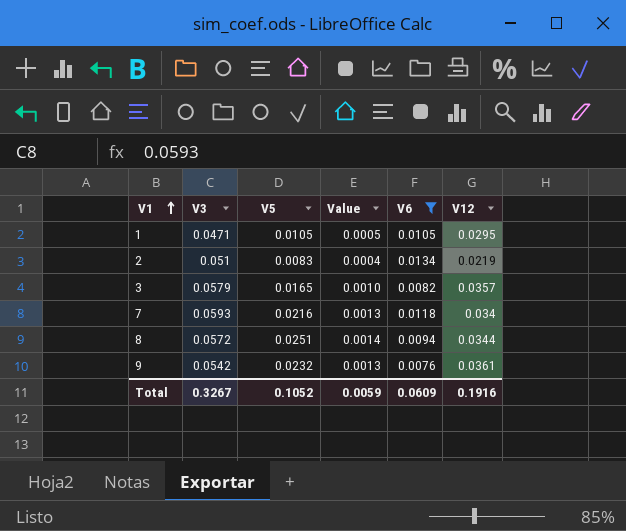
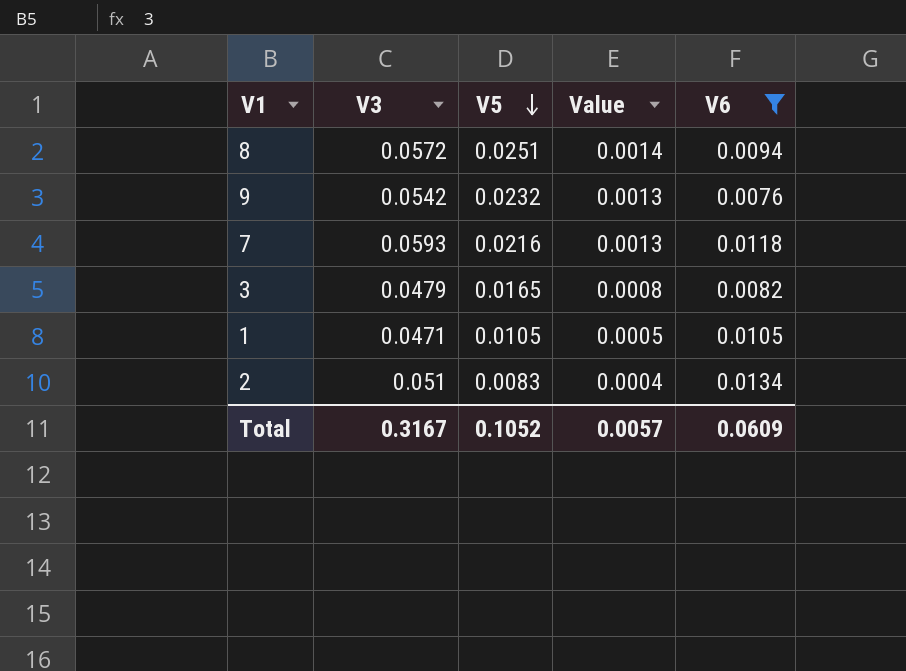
row order: V1 ascending -> V5 descending
column V12 | position: 6 -> none
3 | V3: 0.0579 -> 0.0479
3 | Value: 0.0010 -> 0.0008
Total | V3: 0.3267 -> 0.3167
Total | Value: 0.0059 -> 0.0057

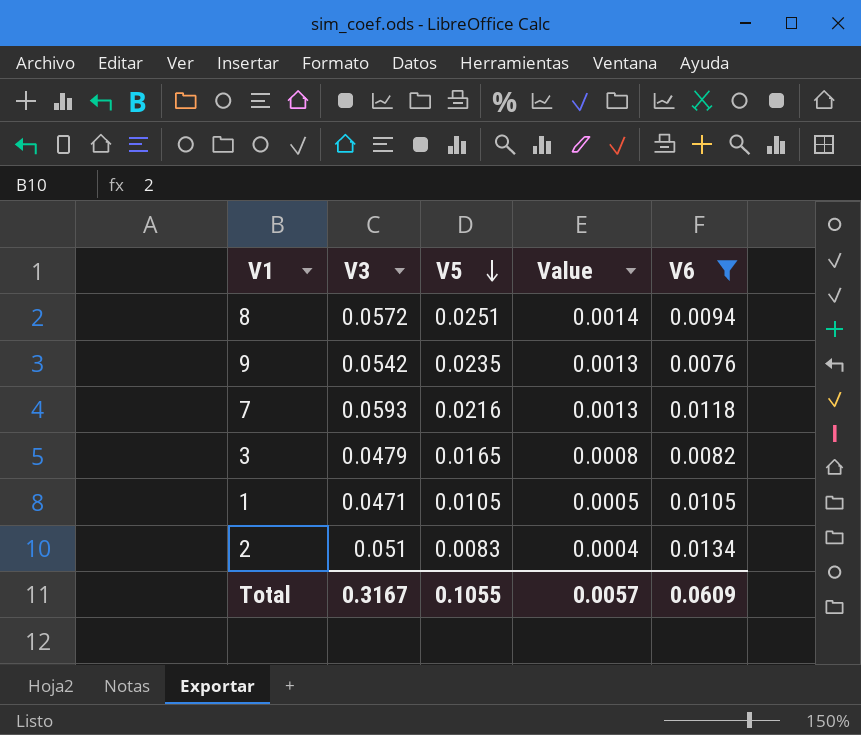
9 | V5: 0.0232 -> 0.0235
Total | V5: 0.1052 -> 0.1055

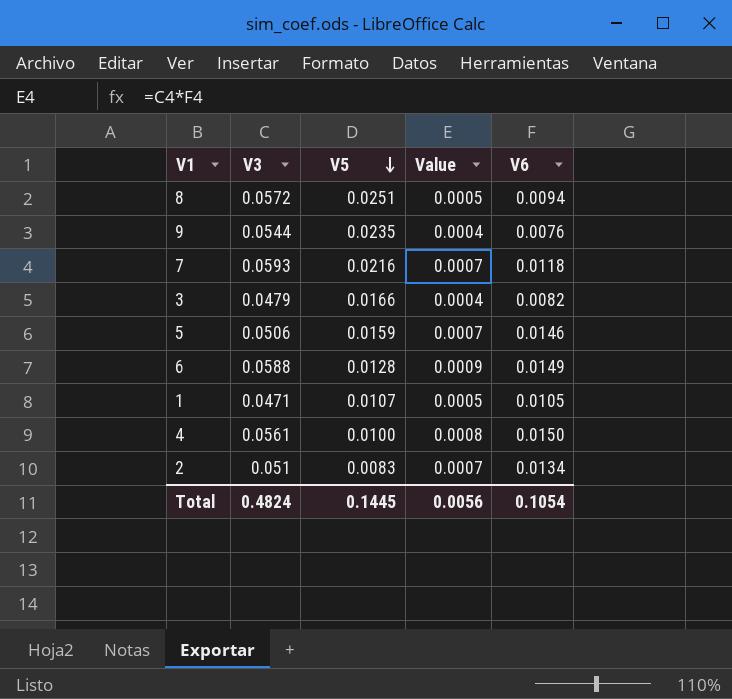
filter: V6 <= 0.0134 -> none
column Value | formula: [V3] * [V5] -> [V3] * [V6]
9 | V3: 0.0542 -> 0.0544
3 | V5: 0.0165 -> 0.0166
1 | V5: 0.0105 -> 0.0107
Total | V3: 0.3167 -> 0.4824
Total | V5: 0.1055 -> 0.1445
Total | Value: 0.0057 -> 0.0056
Total | V6: 0.0609 -> 0.1054

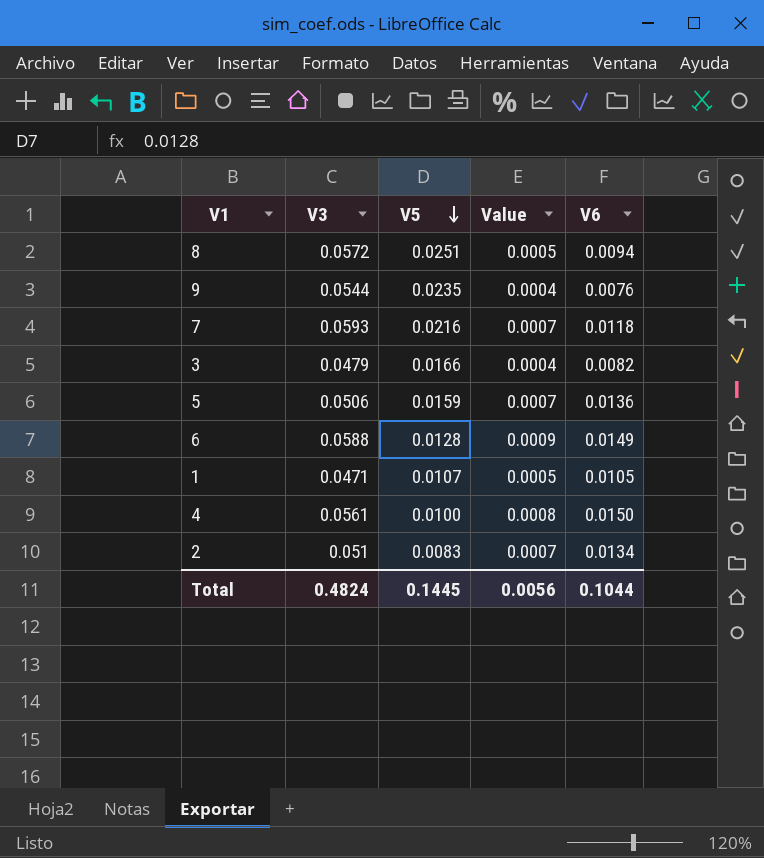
5 | V6: 0.0146 -> 0.0136
Total | V6: 0.1054 -> 0.1044

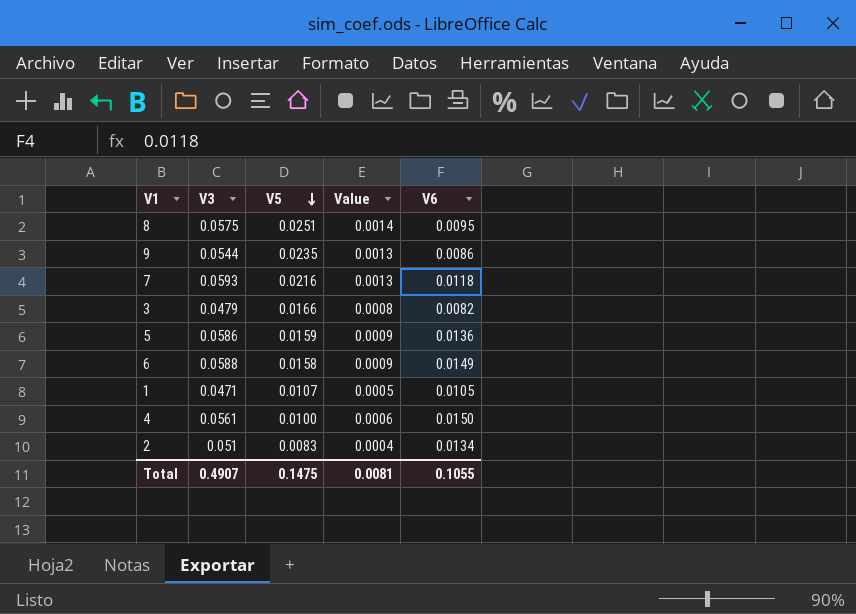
column Value | formula: [V3] * [V6] -> [V3] * [V5]
8 | V3: 0.0572 -> 0.0575
8 | V6: 0.0094 -> 0.0095
9 | V6: 0.0076 -> 0.0086
5 | V3: 0.0506 -> 0.0586
6 | V5: 0.0128 -> 0.0158
Total | V3: 0.4824 -> 0.4907
Total | V5: 0.1445 -> 0.1475
Total | Value: 0.0056 -> 0.0081
Total | V6: 0.1044 -> 0.1055

